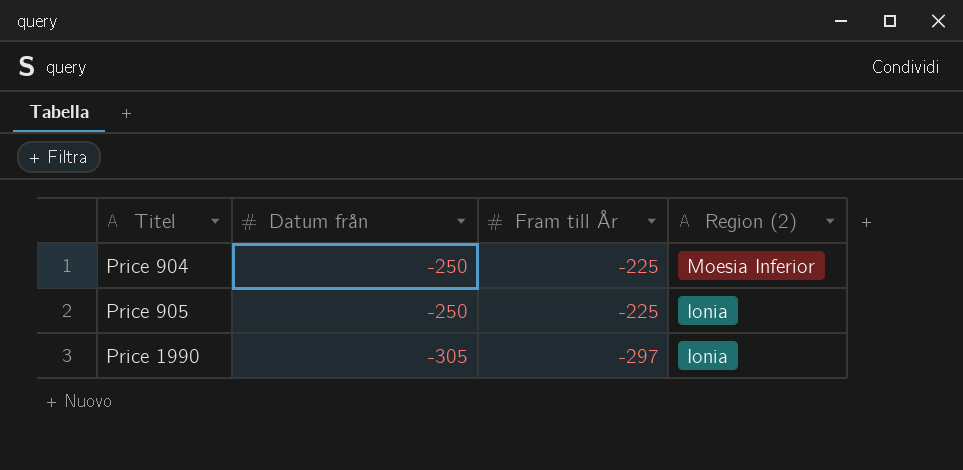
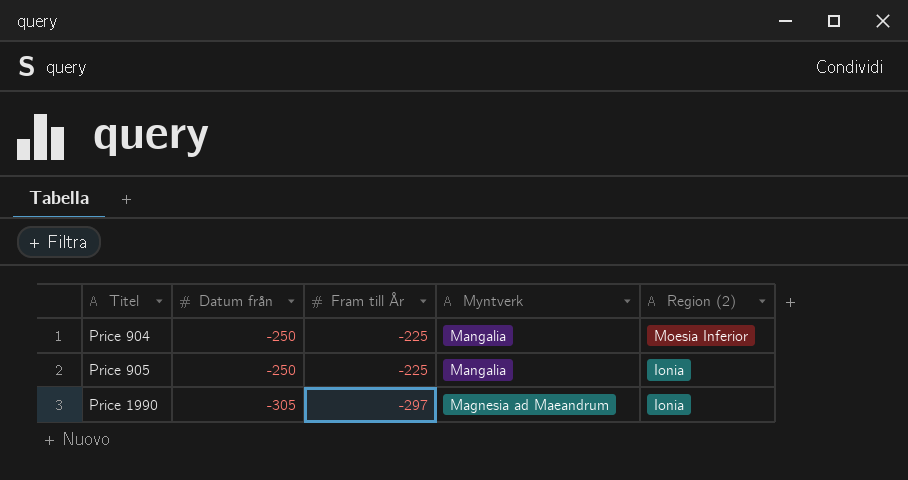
column Myntverk | position: none -> 4

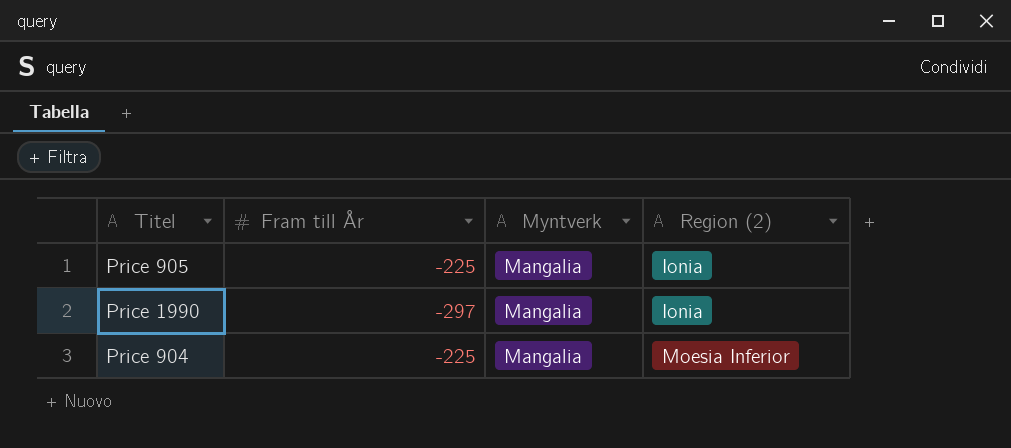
row order: Titel ascending -> Region (2) ascending
column Datum från | position: 2 -> none
Price 1990 | Myntverk: Magnesia ad Maeandrum -> Mangalia

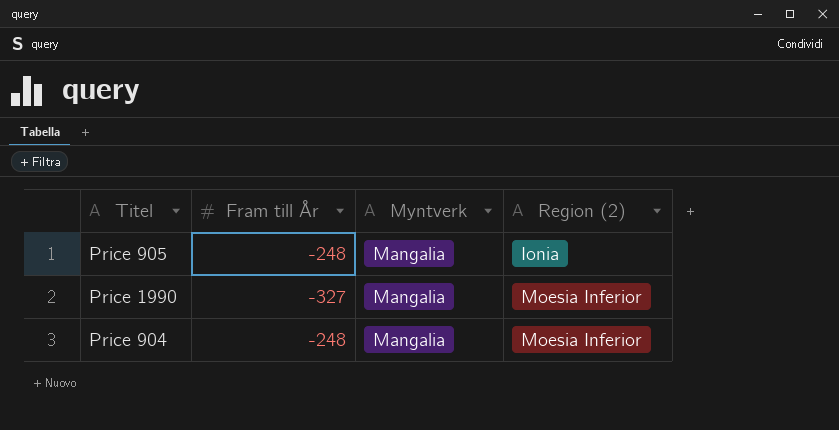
Price 905 | Fram till År: -225 -> -248
Price 1990 | Fram till År: -297 -> -327
Price 1990 | Region (2): Ionia -> Moesia Inferior
Price 904 | Fram till År: -225 -> -248

